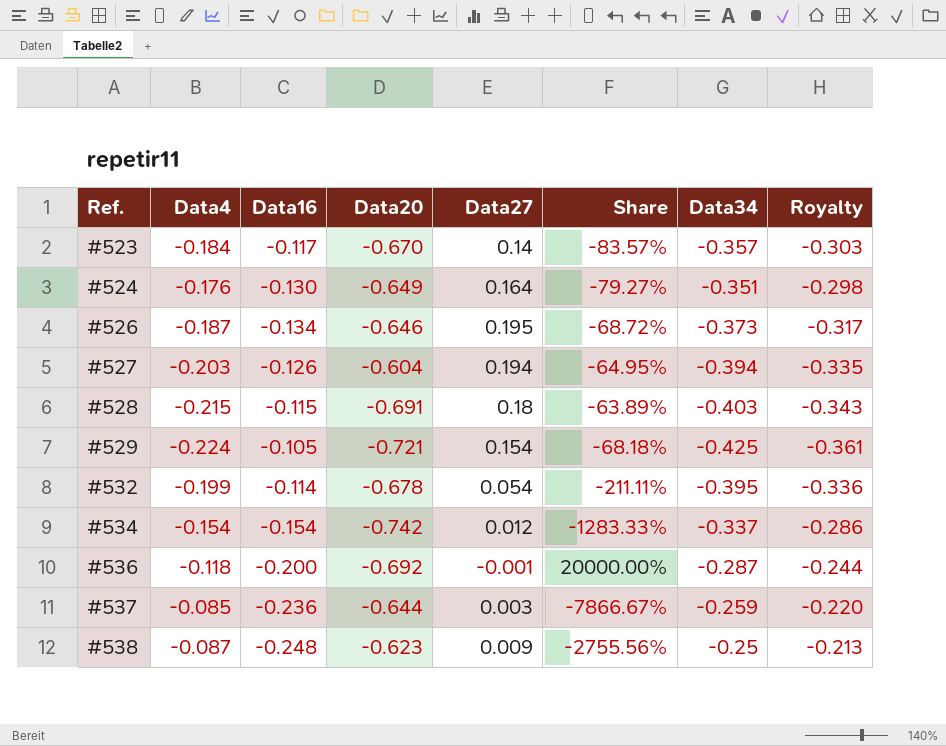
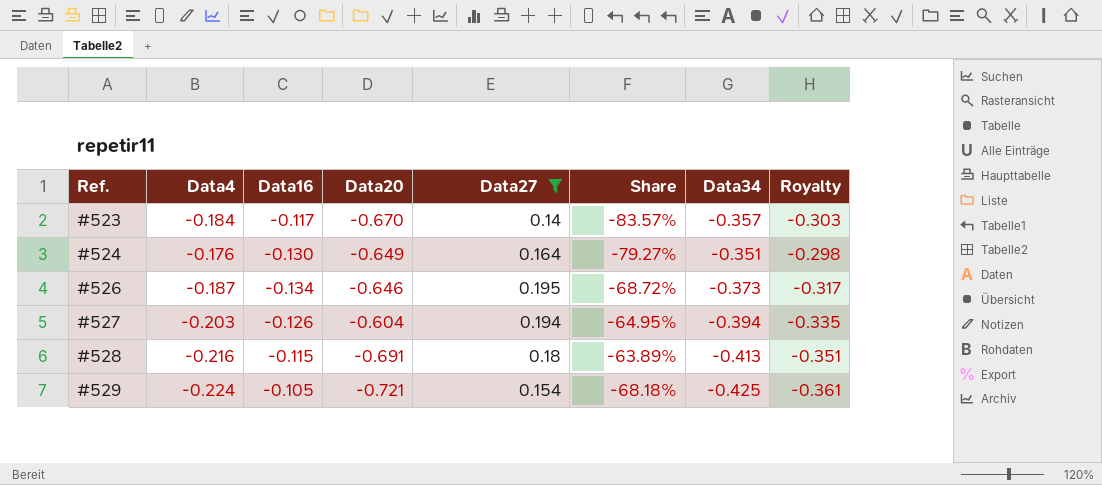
filter: none -> Data27 >= 0.14
#528 | Data4: -0.215 -> -0.216
#528 | Data34: -0.403 -> -0.413
#528 | Royalty: -0.343 -> -0.351

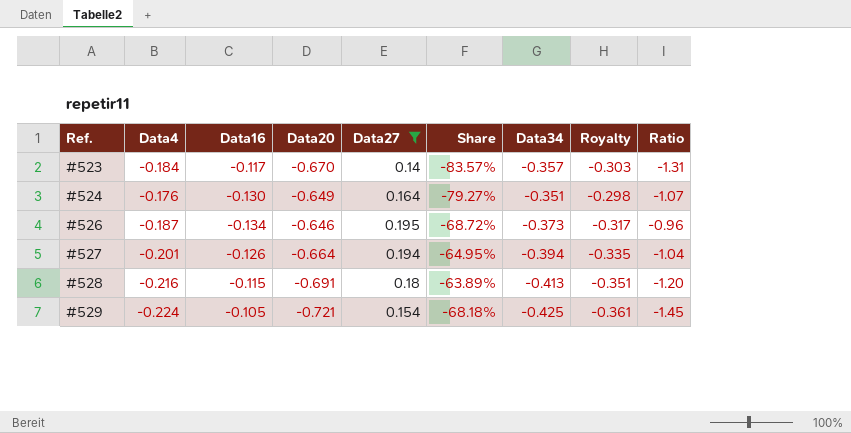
column Ratio | formula: none -> [Data4] / [Data27]
#527 | Data4: -0.203 -> -0.201
#527 | Data20: -0.604 -> -0.664

